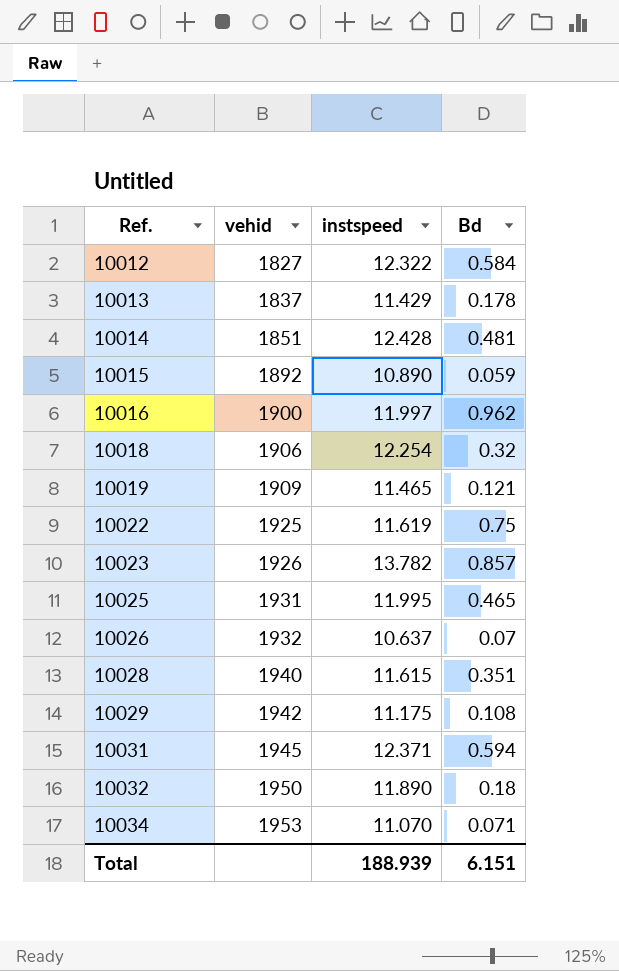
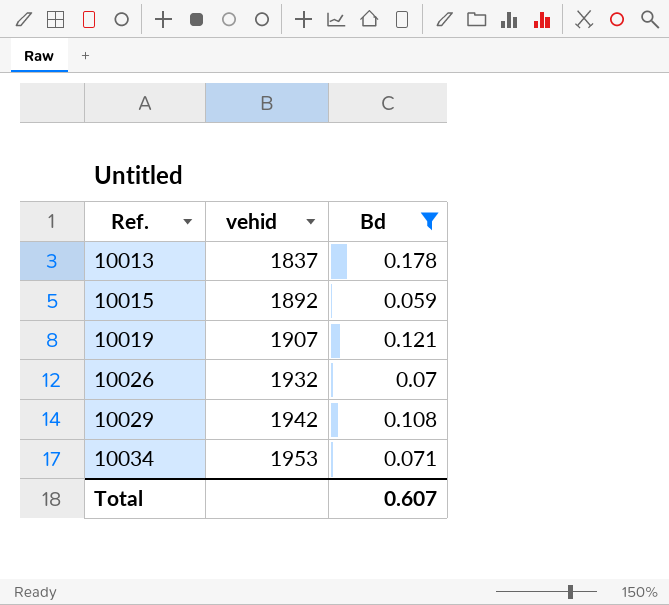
filter: none -> Bd <= 0.178
column instspeed | position: 3 -> none
10019 | vehid: 1909 -> 1907
Total | Bd: 6.151 -> 0.607

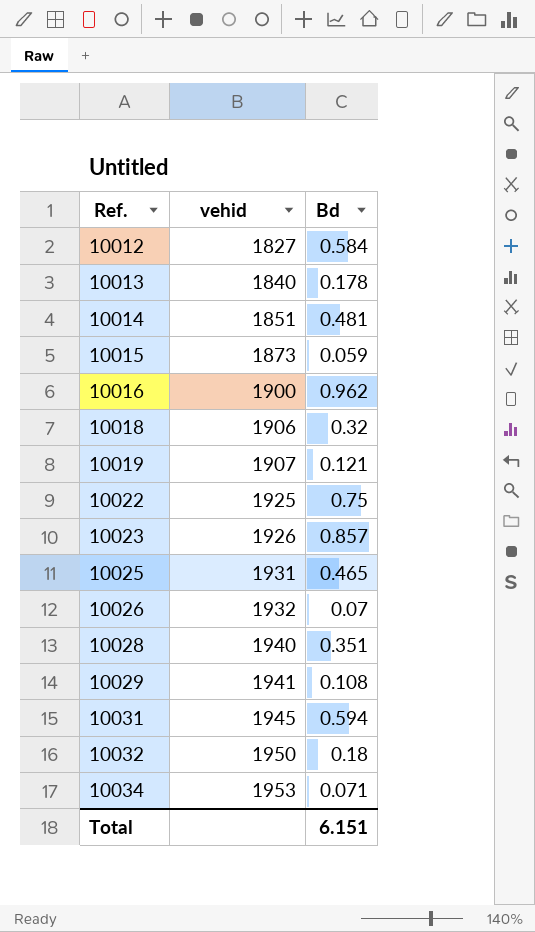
filter: Bd <= 0.178 -> none
10013 | vehid: 1837 -> 1840
10015 | vehid: 1892 -> 1873
10029 | vehid: 1942 -> 1941
Total | Bd: 0.607 -> 6.151

